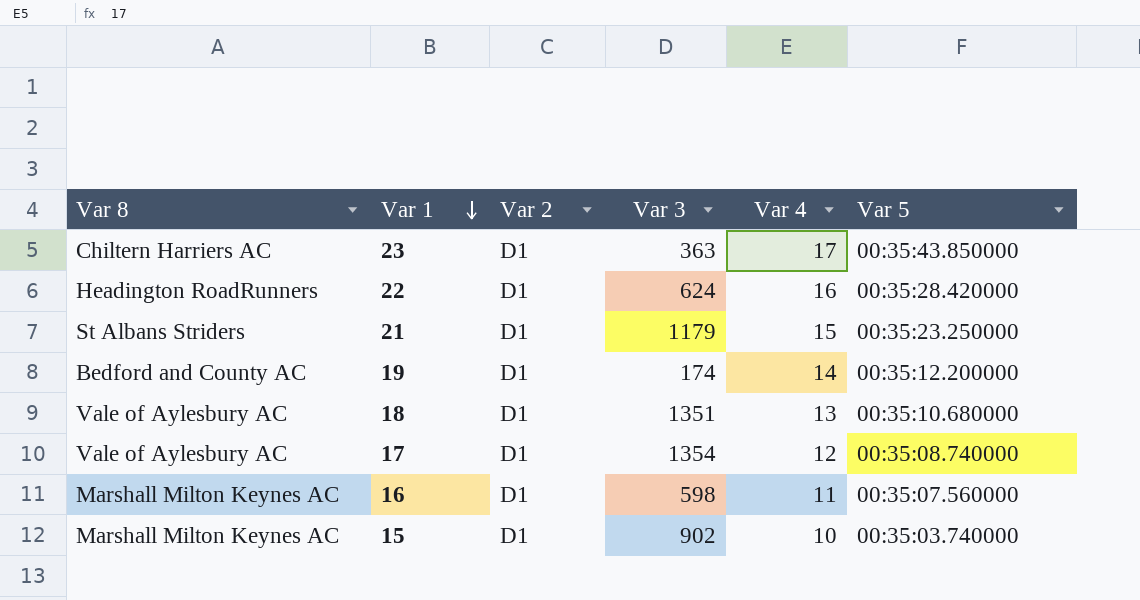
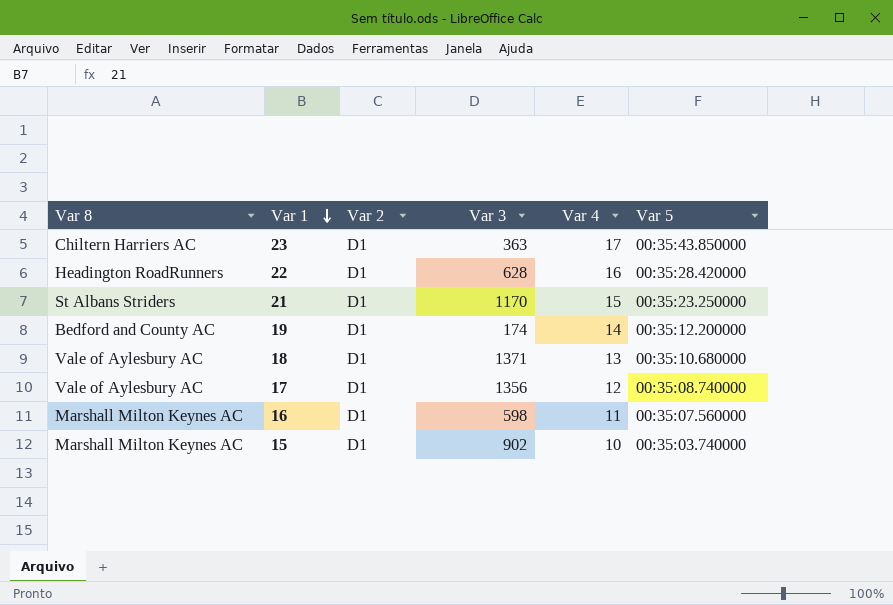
22 | Var 3: 624 -> 628
21 | Var 3: 1179 -> 1170
18 | Var 3: 1351 -> 1371
17 | Var 3: 1354 -> 1356

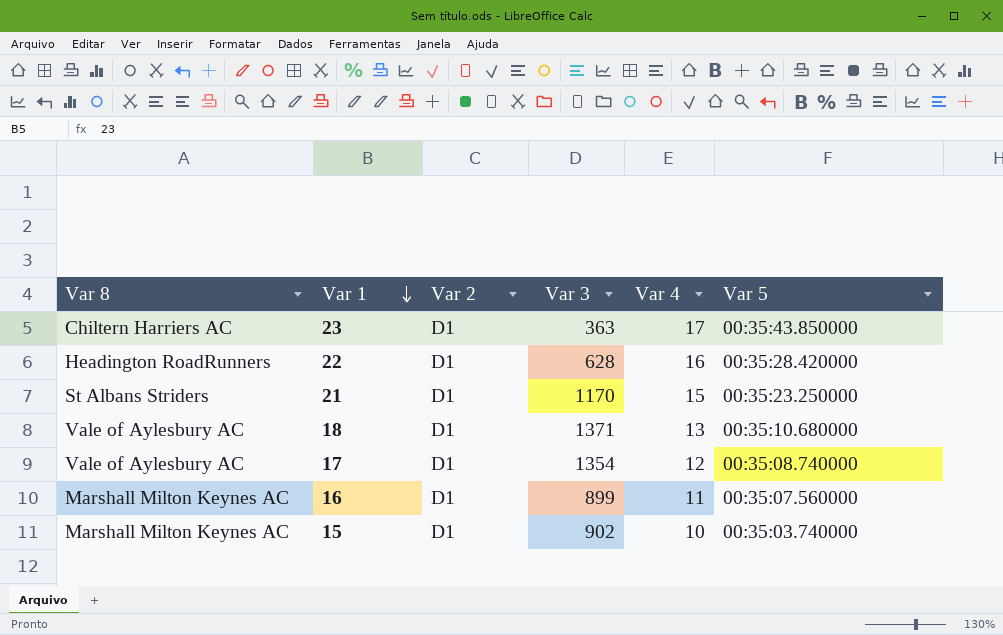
row 19: Bedford and County AC | D1 | 174 | 14 | 00:35:12.200000 -> none
17 | Var 3: 1356 -> 1354
16 | Var 3: 598 -> 899

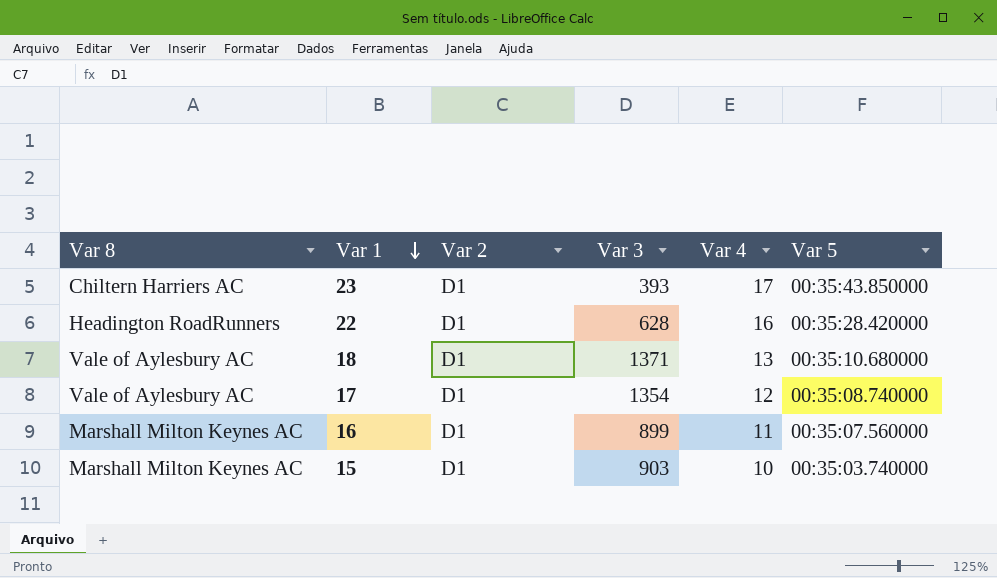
row 21: St Albans Striders | D1 | 1170 | 15 | 00:35:23.250000 -> none
23 | Var 3: 363 -> 393
15 | Var 3: 902 -> 903

